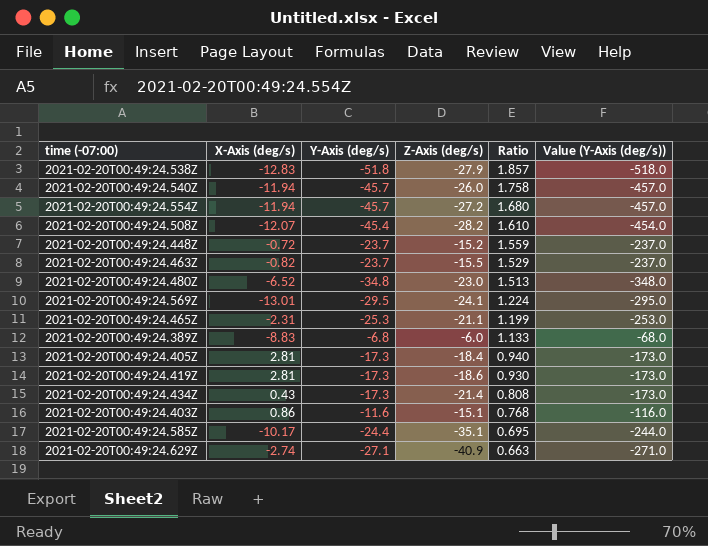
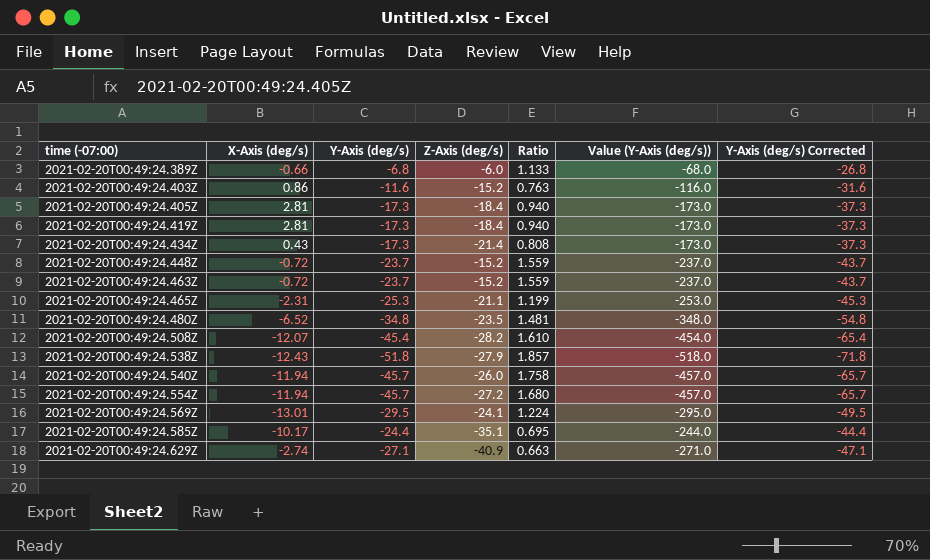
row order: Ratio descending -> time (-07:00) ascending
column Y-Axis (deg/s) Corrected | formula: none -> [Y-Axis (deg/s)] - 20
2021-02-20T00:49:24.389Z | X-Axis (deg/s): -8.83 -> -0.66
2021-02-20T00:49:24.403Z | Z-Axis (deg/s): -15.1 -> -15.2
2021-02-20T00:49:24.403Z | Ratio: 0.768 -> 0.763
2021-02-20T00:49:24.419Z | Z-Axis (deg/s): -18.6 -> -18.4
2021-02-20T00:49:24.419Z | Ratio: 0.930 -> 0.940
2021-02-20T00:49:24.463Z | X-Axis (deg/s): -0.82 -> -0.72
2021-02-20T00:49:24.463Z | Z-Axis (deg/s): -15.5 -> -15.2
2021-02-20T00:49:24.463Z | Ratio: 1.529 -> 1.559
2021-02-20T00:49:24.480Z | Z-Axis (deg/s): -23.0 -> -23.5
2021-02-20T00:49:24.480Z | Ratio: 1.513 -> 1.481
2021-02-20T00:49:24.538Z | X-Axis (deg/s): -12.83 -> -12.43

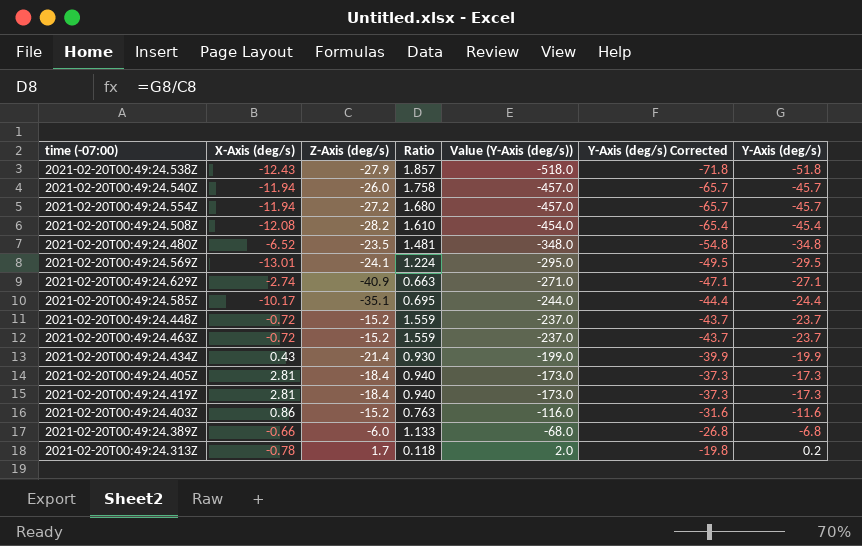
row order: time (-07:00) ascending -> Value (Y-Axis (deg/s)) ascending
column Y-Axis (deg/s) | position: 3 -> 7
row 2021-02-20T00:49:24.465Z: -2.31 | -25.3 | -21.1 | 1.199 | -253.0 | -45.3 -> none
2021-02-20T00:49:24.508Z | X-Axis (deg/s): -12.07 -> -12.08
2021-02-20T00:49:24.434Z | Ratio: 0.808 -> 0.930
2021-02-20T00:49:24.434Z | Value (Y-Axis (deg/s)): -173.0 -> -199.0
2021-02-20T00:49:24.434Z | Y-Axis (deg/s) Corrected: -37.3 -> -39.9
2021-02-20T00:49:24.434Z | Y-Axis (deg/s): -17.3 -> -19.9
row 2021-02-20T00:49:24.313Z: none -> -0.78 | 1.7 | 0.118 | 2.0 | -19.8 | 0.2

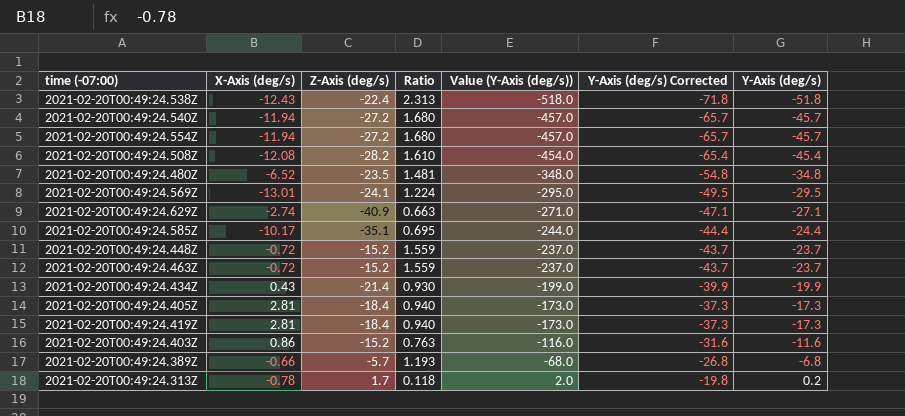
2021-02-20T00:49:24.538Z | Z-Axis (deg/s): -27.9 -> -22.4
2021-02-20T00:49:24.538Z | Ratio: 1.857 -> 2.313
2021-02-20T00:49:24.540Z | Z-Axis (deg/s): -26.0 -> -27.2
2021-02-20T00:49:24.540Z | Ratio: 1.758 -> 1.680
2021-02-20T00:49:24.389Z | Z-Axis (deg/s): -6.0 -> -5.7
2021-02-20T00:49:24.389Z | Ratio: 1.133 -> 1.193

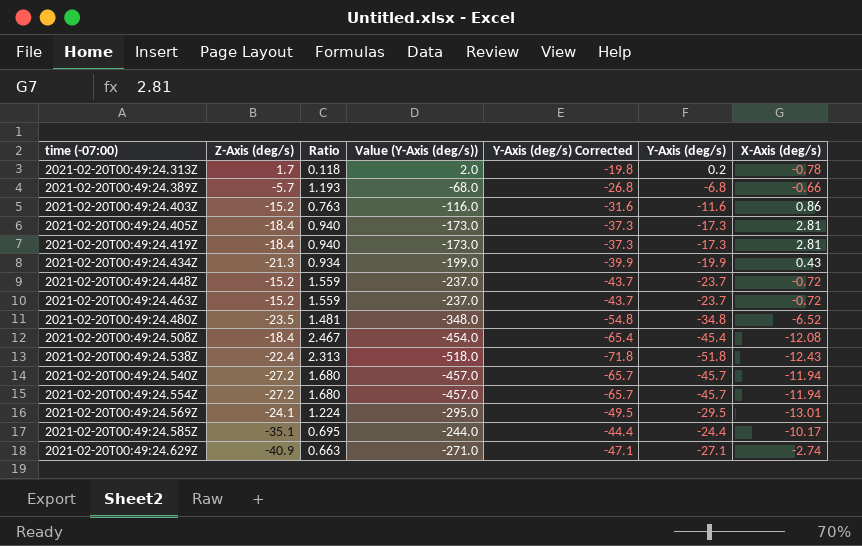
row order: Value (Y-Axis (deg/s)) ascending -> time (-07:00) ascending
column X-Axis (deg/s) | position: 2 -> 7
2021-02-20T00:49:24.434Z | Z-Axis (deg/s): -21.4 -> -21.3
2021-02-20T00:49:24.434Z | Ratio: 0.930 -> 0.934
2021-02-20T00:49:24.508Z | Z-Axis (deg/s): -28.2 -> -18.4
2021-02-20T00:49:24.508Z | Ratio: 1.610 -> 2.467

